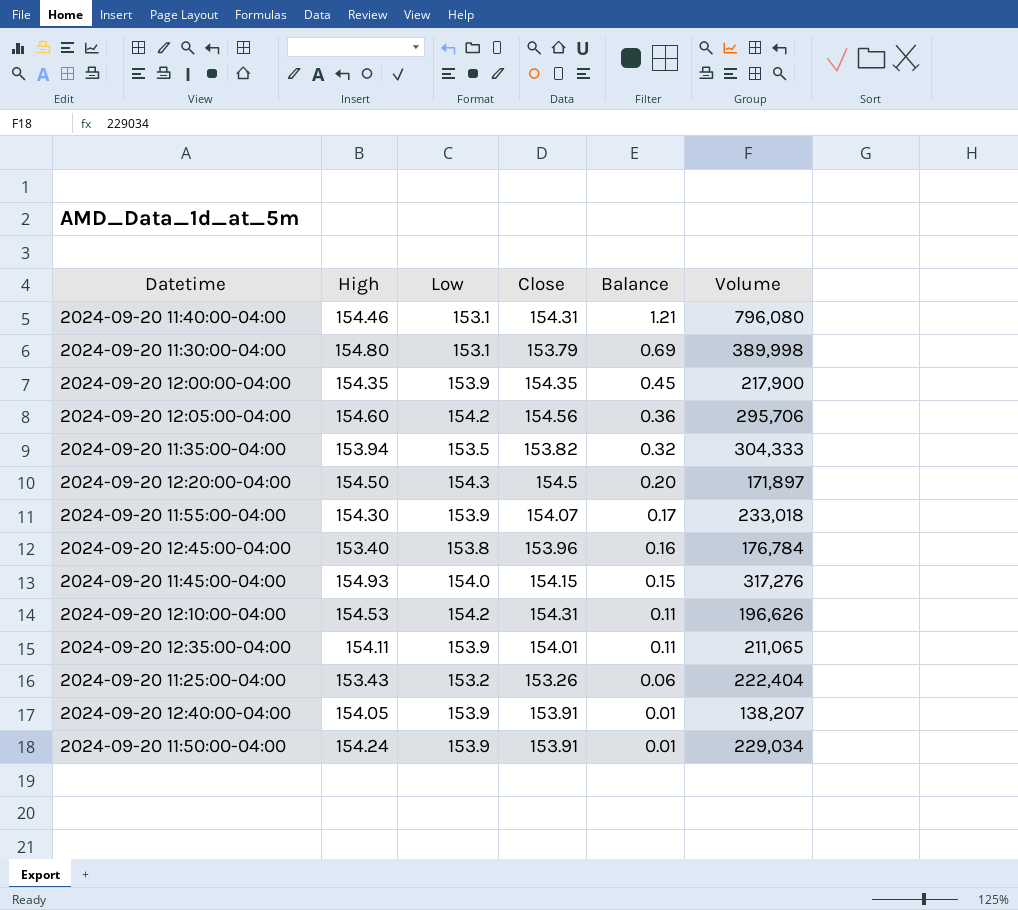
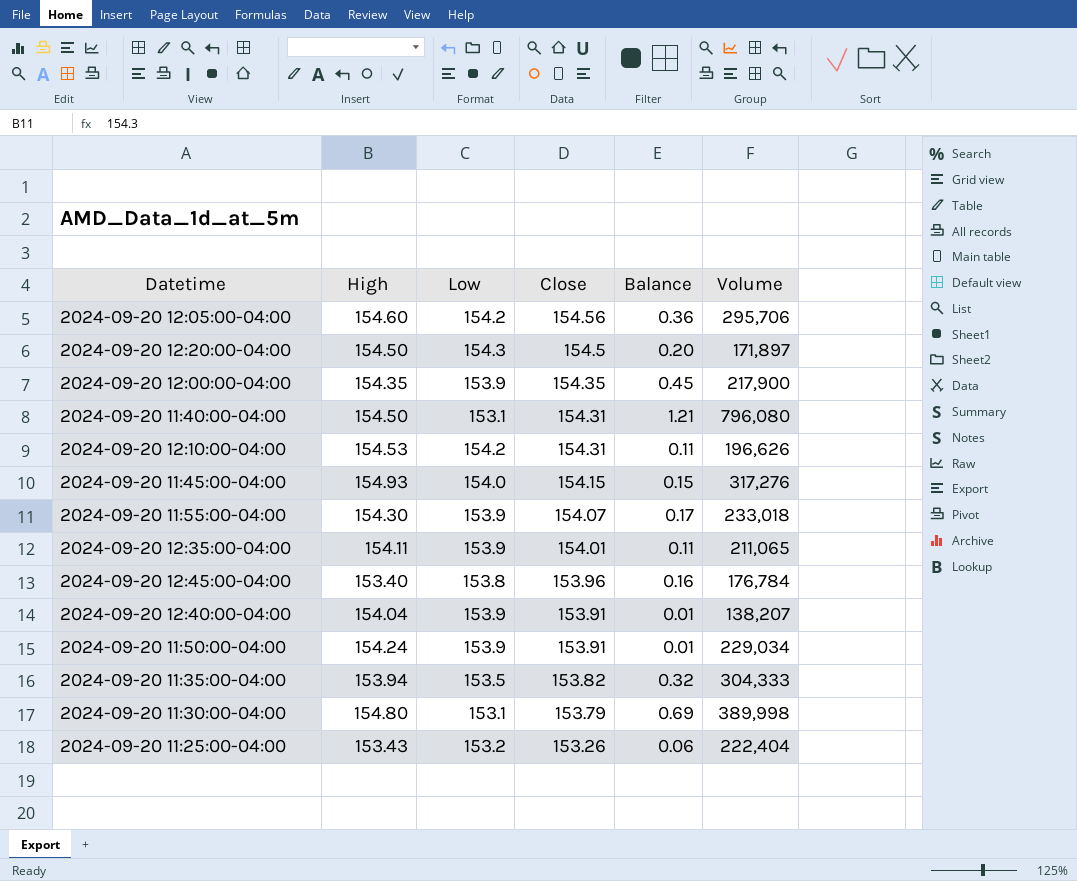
row order: Balance descending -> Close descending
2024-09-20 11:40:00-04:00 | High: 154.46 -> 154.50
2024-09-20 12:40:00-04:00 | High: 154.05 -> 154.04

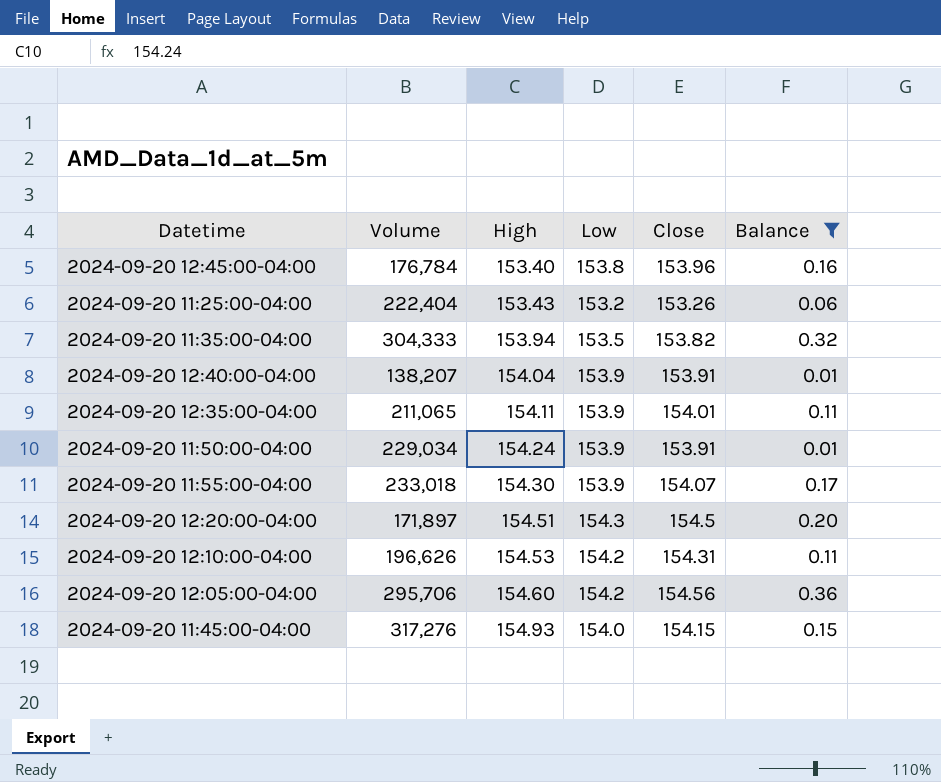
filter: none -> Balance <= 0.36
row order: Close descending -> High ascending
column Volume | position: 6 -> 2
2024-09-20 12:20:00-04:00 | High: 154.50 -> 154.51

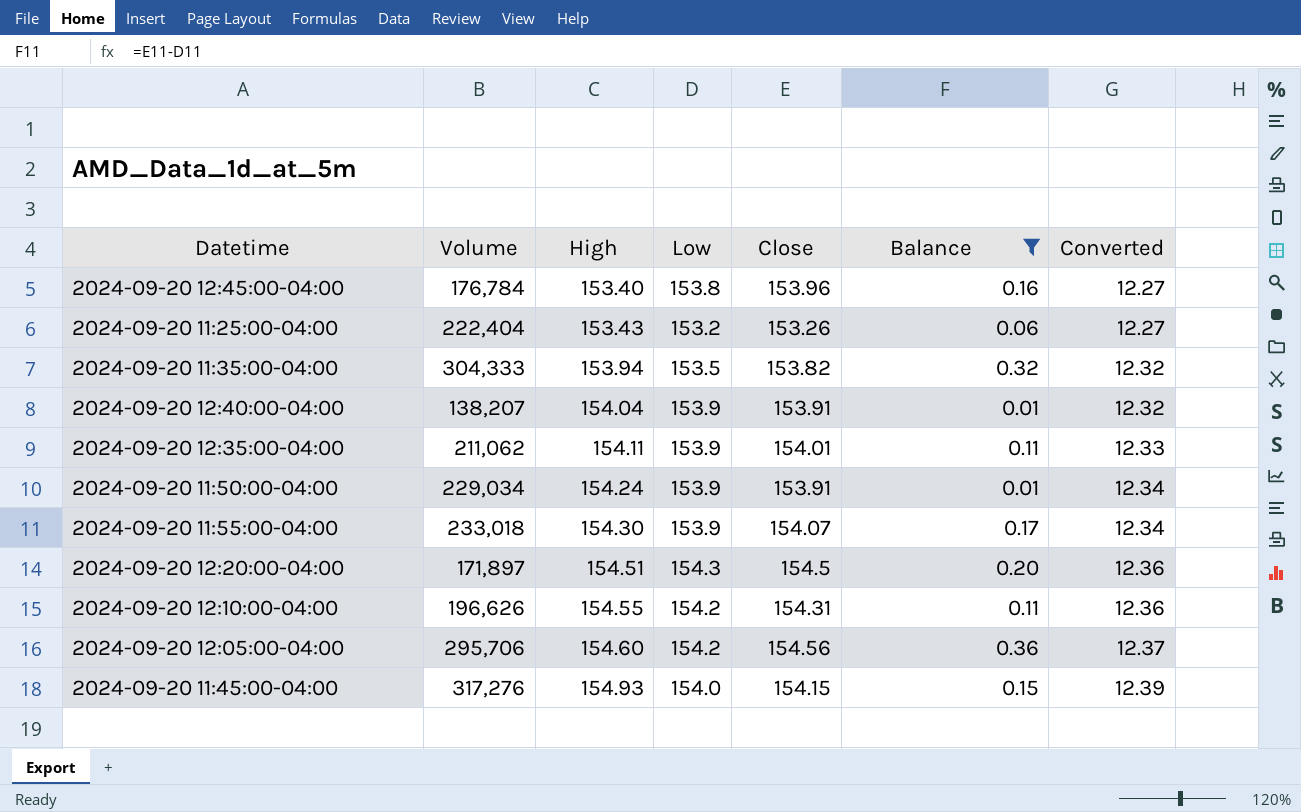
column Converted | formula: none -> [High] * 0.08
2024-09-20 12:35:00-04:00 | Volume: 211,065 -> 211,062
2024-09-20 12:10:00-04:00 | High: 154.53 -> 154.55

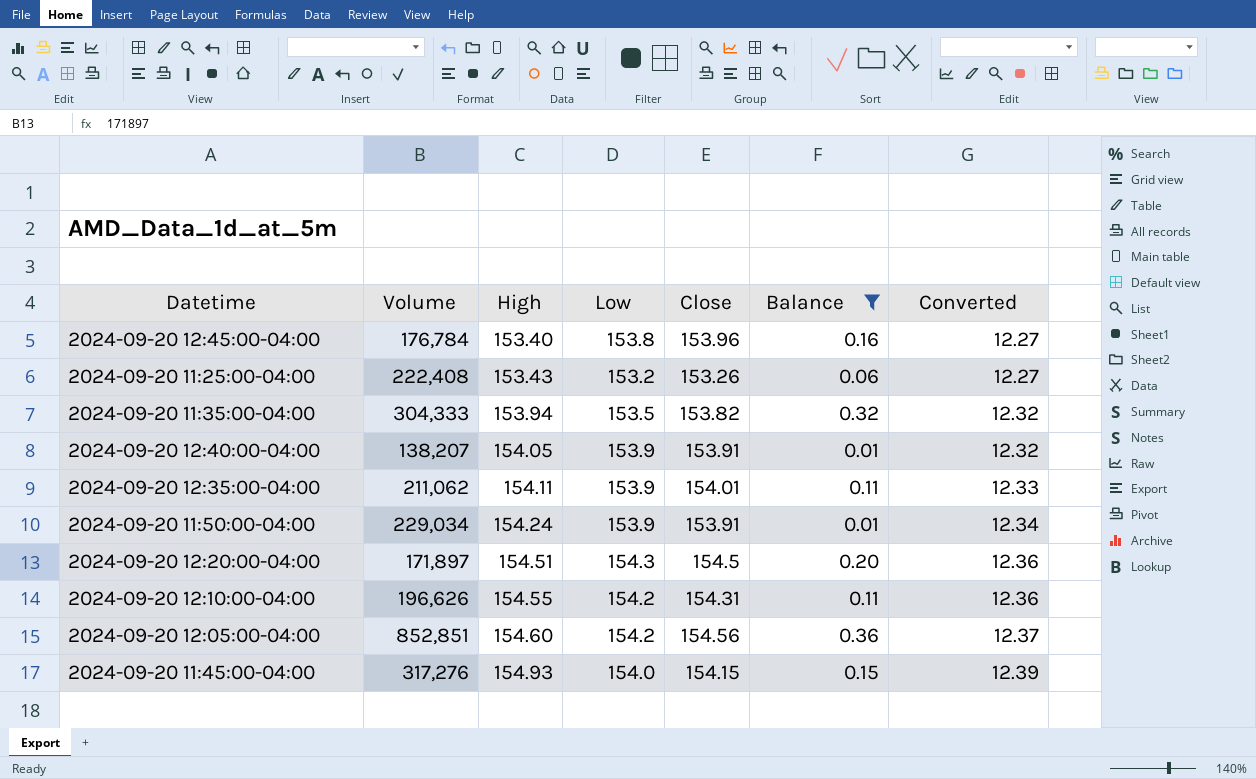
row 2024-09-20 11:55:00-04:00: 233,018 | 154.30 | 153.9 | 154.07 | 0.17 | 12.34 -> none
2024-09-20 11:25:00-04:00 | Volume: 222,404 -> 222,408
2024-09-20 12:40:00-04:00 | High: 154.04 -> 154.05
2024-09-20 12:05:00-04:00 | Volume: 295,706 -> 852,851

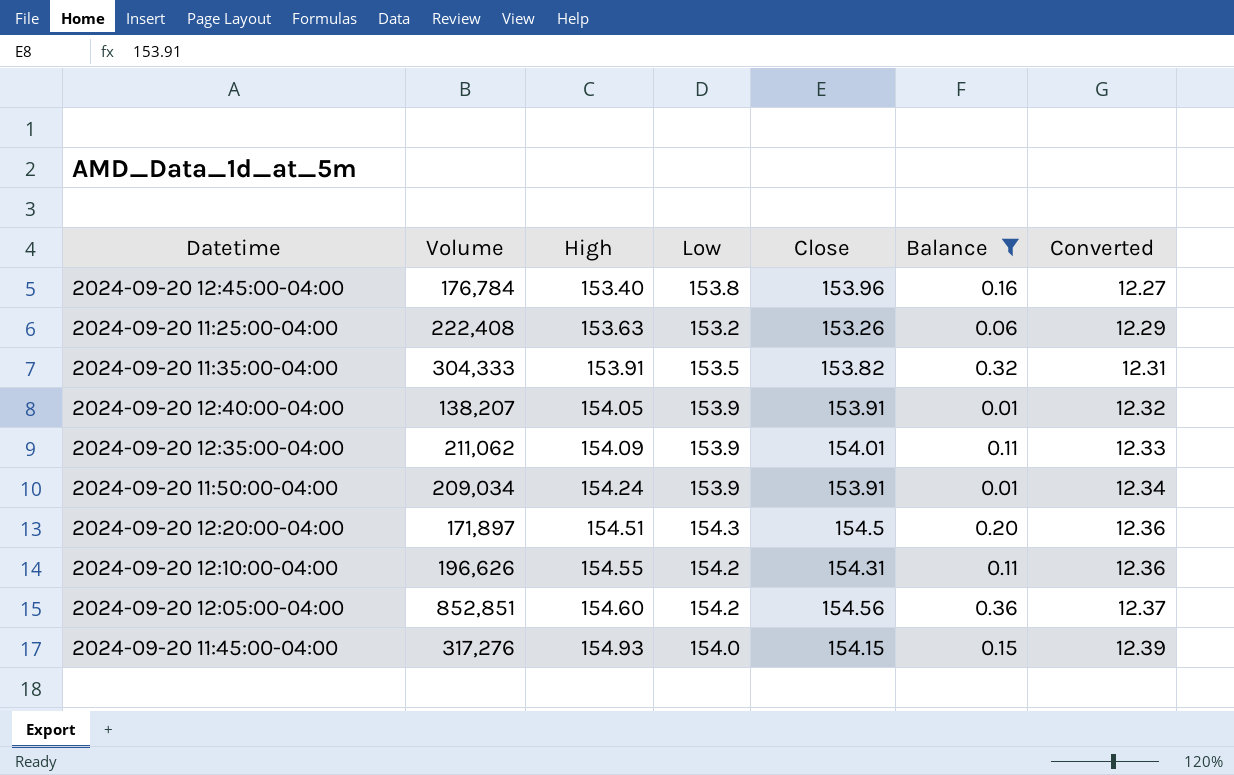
2024-09-20 11:25:00-04:00 | High: 153.43 -> 153.63
2024-09-20 11:25:00-04:00 | Converted: 12.27 -> 12.29
2024-09-20 11:35:00-04:00 | High: 153.94 -> 153.91
2024-09-20 11:35:00-04:00 | Converted: 12.32 -> 12.31
2024-09-20 12:35:00-04:00 | High: 154.11 -> 154.09
2024-09-20 11:50:00-04:00 | Volume: 229,034 -> 209,034

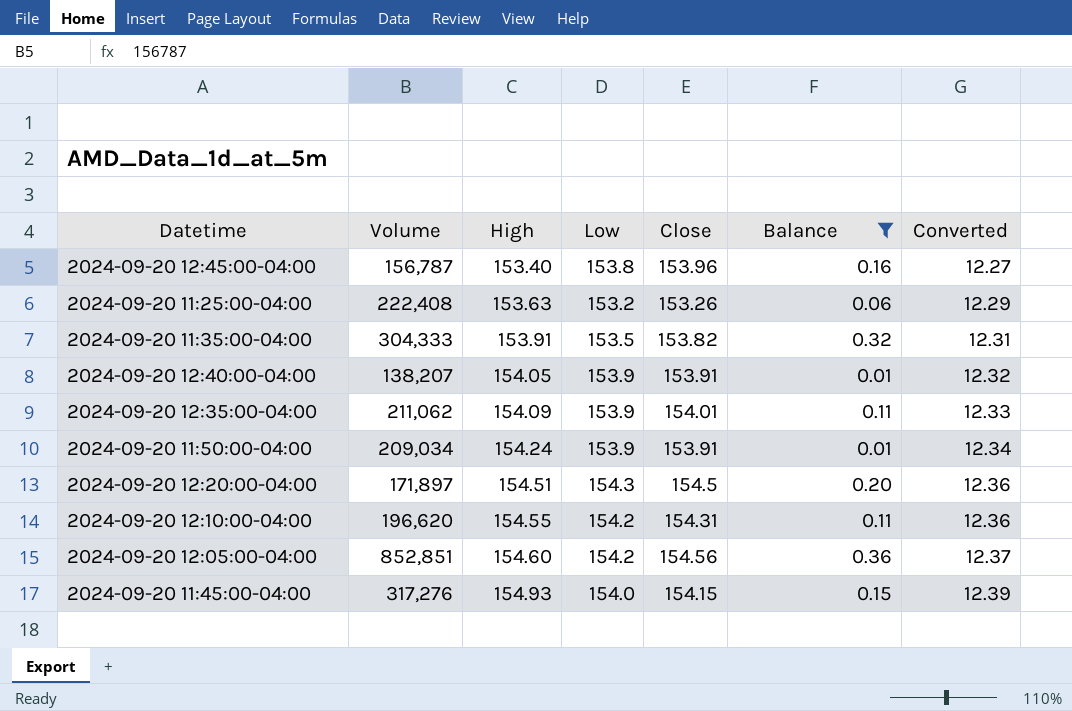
2024-09-20 12:45:00-04:00 | Volume: 176,784 -> 156,787
2024-09-20 12:10:00-04:00 | Volume: 196,626 -> 196,620

